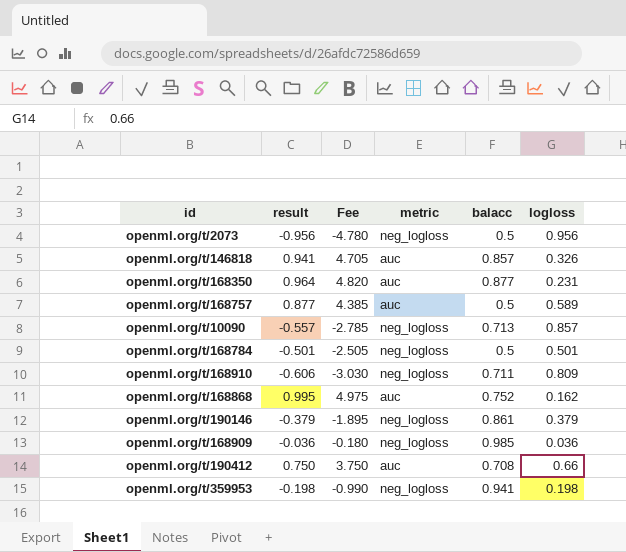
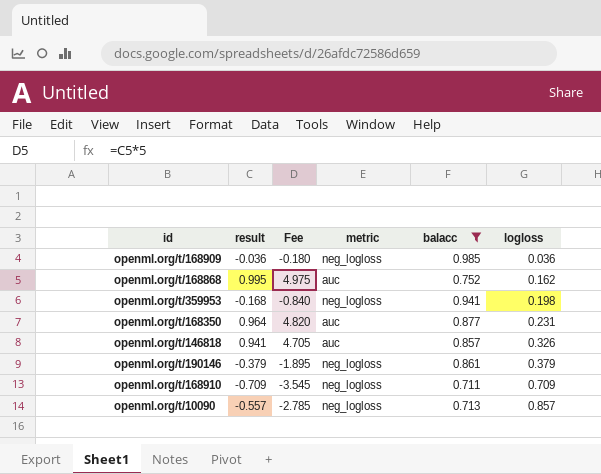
filter: none -> balacc >= 0.711
row order: none -> logloss ascending
openml.org/t/359953 | result: -0.198 -> -0.168
openml.org/t/359953 | Fee: -0.990 -> -0.840
openml.org/t/168910 | result: -0.606 -> -0.709
openml.org/t/168910 | Fee: -3.030 -> -3.545
openml.org/t/168910 | logloss: 0.809 -> 0.709

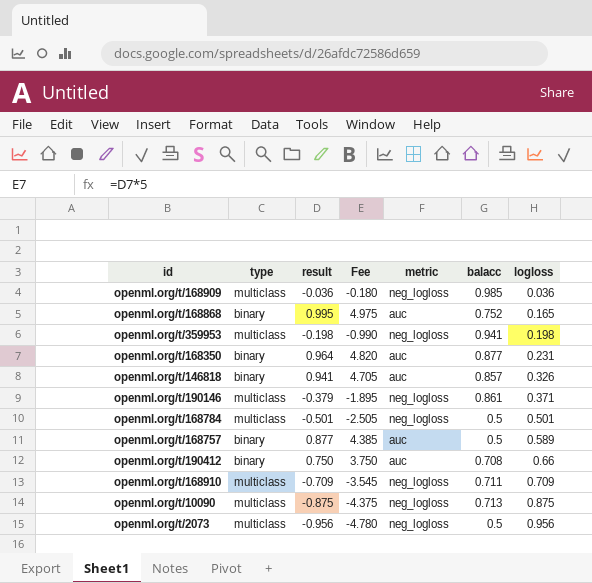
filter: balacc >= 0.711 -> none
column type | position: none -> 2
openml.org/t/168868 | logloss: 0.162 -> 0.165
openml.org/t/359953 | result: -0.168 -> -0.198
openml.org/t/359953 | Fee: -0.840 -> -0.990
openml.org/t/190146 | logloss: 0.379 -> 0.371
openml.org/t/10090 | result: -0.557 -> -0.875
openml.org/t/10090 | Fee: -2.785 -> -4.375
openml.org/t/10090 | logloss: 0.857 -> 0.875

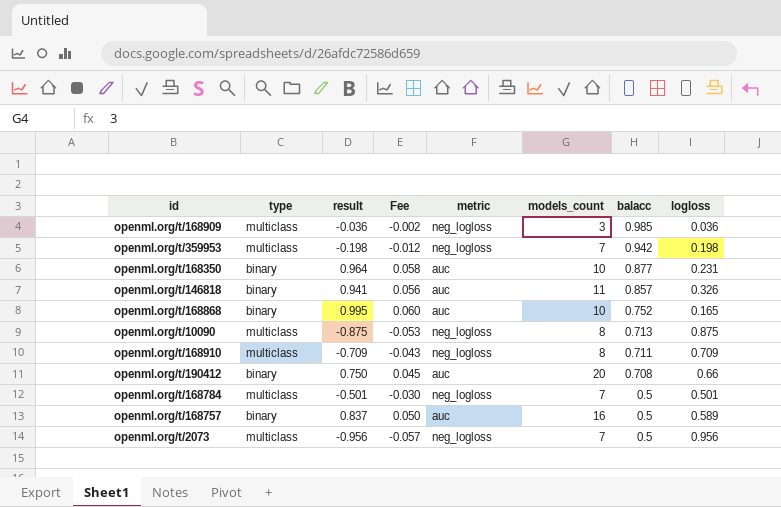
row order: logloss ascending -> balacc descending
column Fee | formula: [result] * 5 -> [result] * 0.06
column models_count | position: none -> 6
row openml.org/t/190146: multiclass | -0.379 | -1.895 | neg_logloss | 0.861 | 0.371 -> none
openml.org/t/359953 | balacc: 0.941 -> 0.942
openml.org/t/168757 | result: 0.877 -> 0.837

